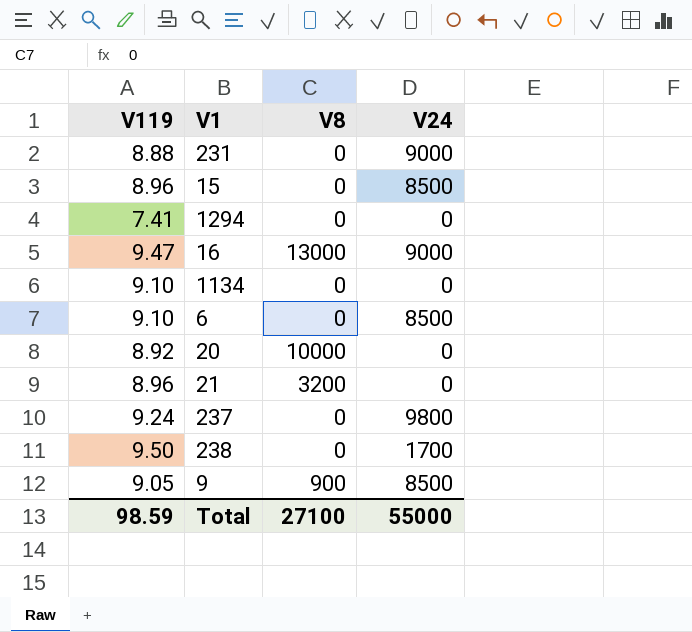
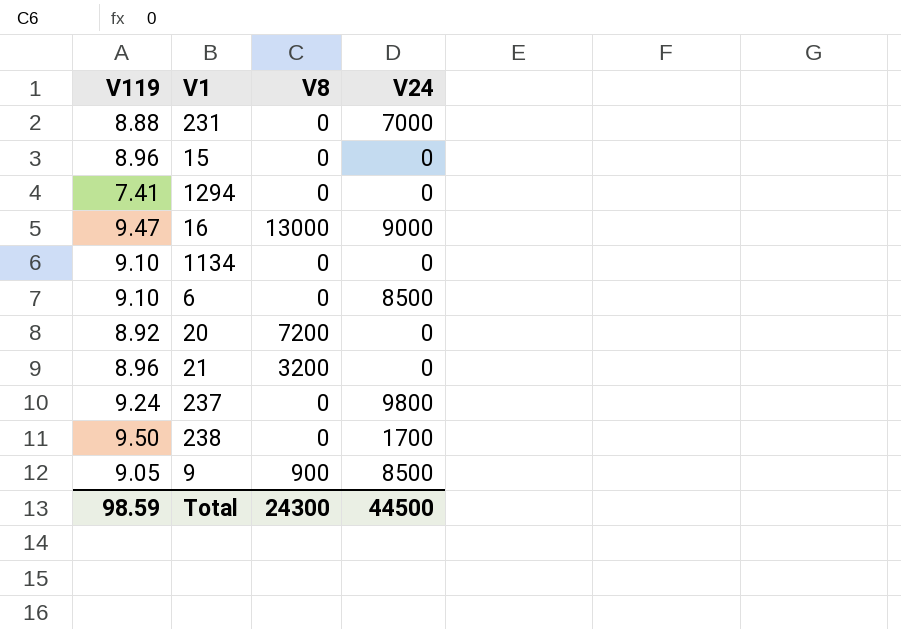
231 | V24: 9000 -> 7000
15 | V24: 8500 -> 0
20 | V8: 10000 -> 7200
Total | V8: 27100 -> 24300
Total | V24: 55000 -> 44500

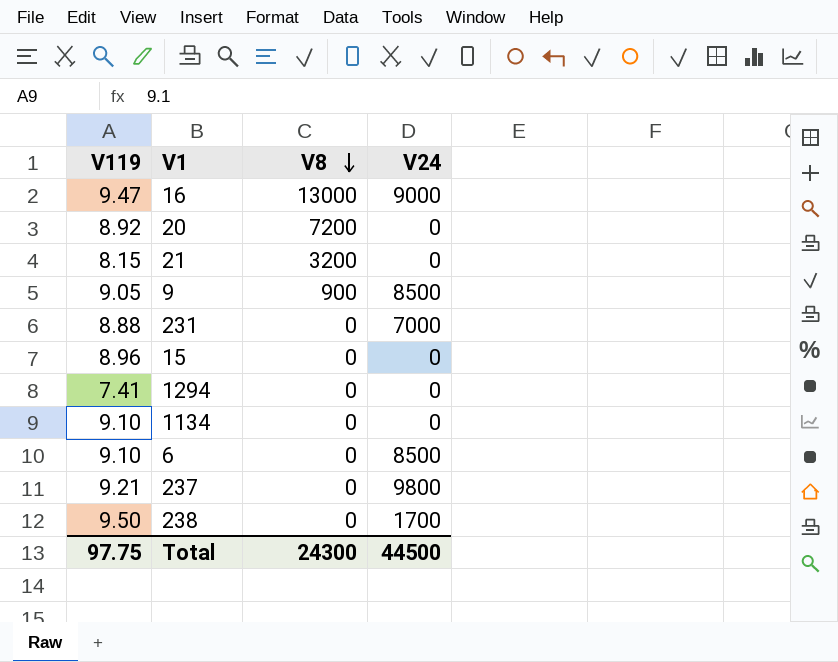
row order: none -> V8 descending
21 | V119: 8.96 -> 8.15
237 | V119: 9.24 -> 9.21
Total | V119: 98.59 -> 97.75

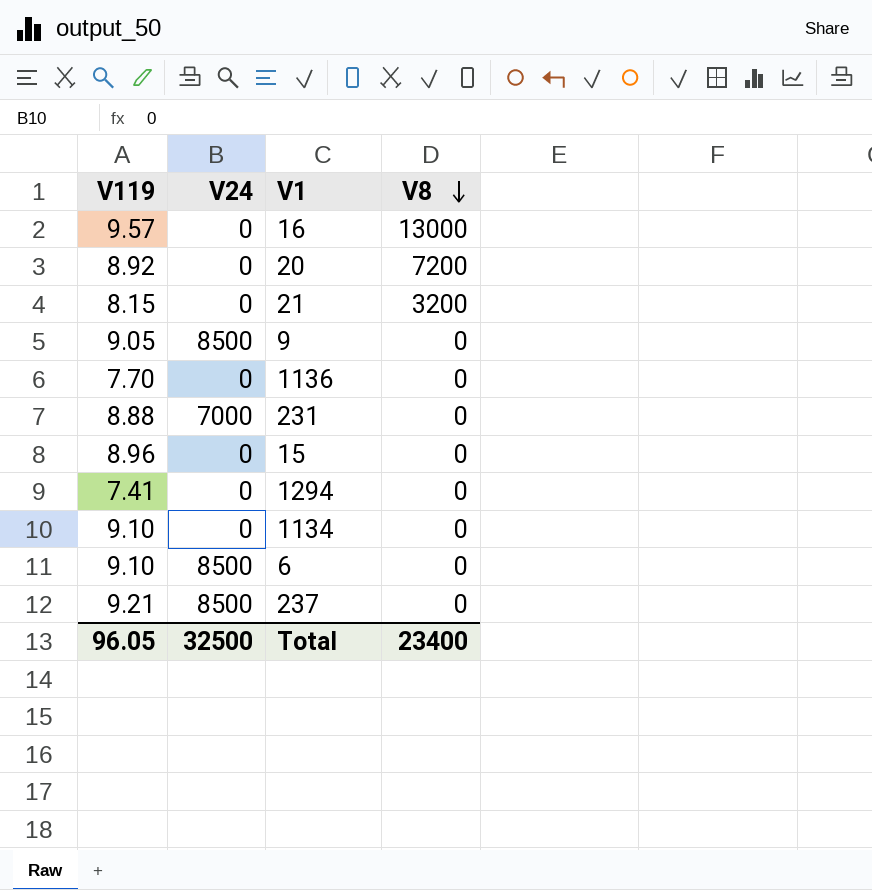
column V24 | position: 4 -> 2
row 238: 9.50 | 0 | 1700 -> none
16 | V119: 9.47 -> 9.57
16 | V24: 9000 -> 0
9 | V8: 900 -> 0
row 1136: none -> 7.70 | 0 | 0
237 | V24: 9800 -> 8500
Total | V119: 97.75 -> 96.05
Total | V24: 44500 -> 32500
Total | V8: 24300 -> 23400

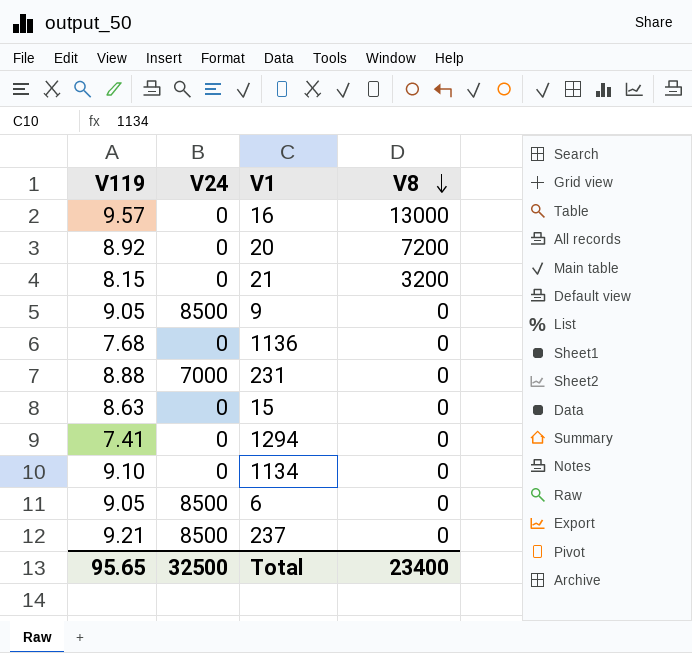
1136 | V119: 7.70 -> 7.68
15 | V119: 8.96 -> 8.63
6 | V119: 9.10 -> 9.05
Total | V119: 96.05 -> 95.65

